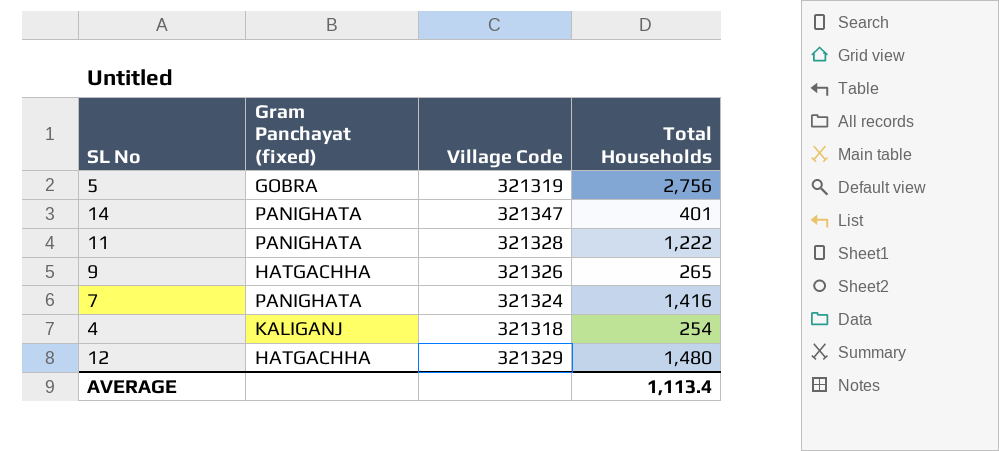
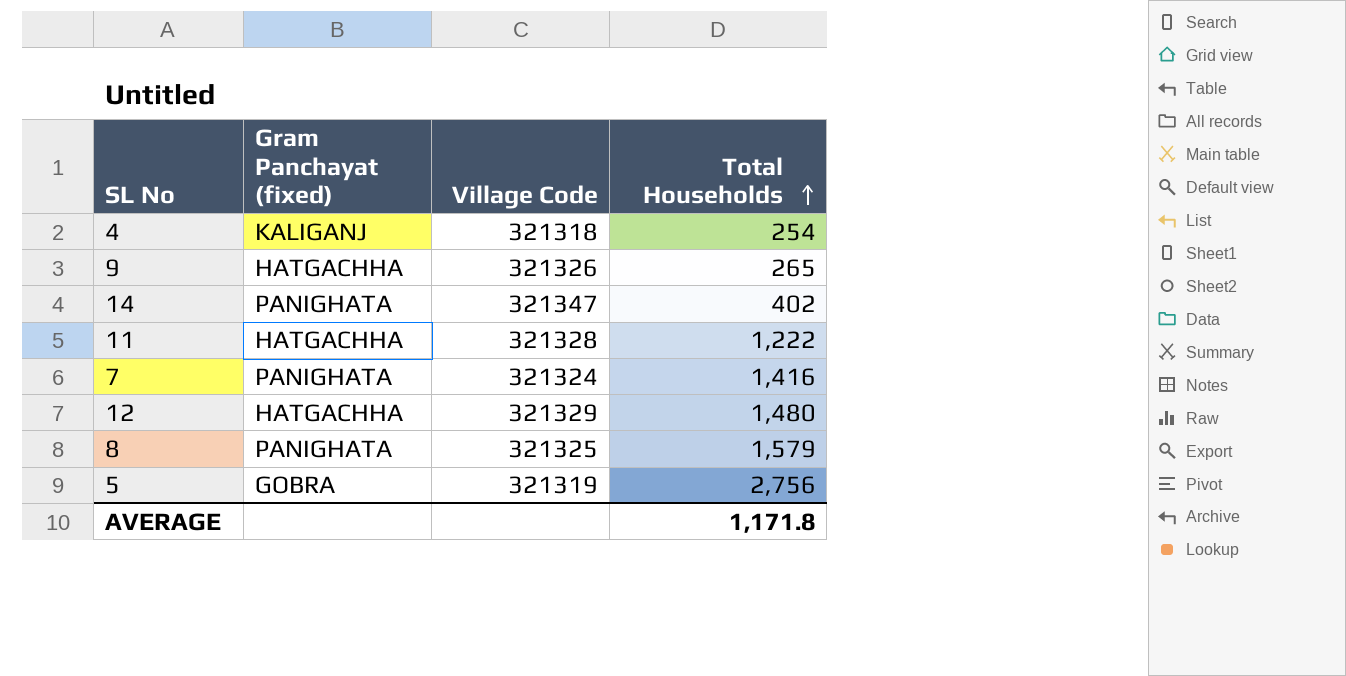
row order: none -> Total Households ascending
14 | Total Households: 401 -> 402
11 | Gram Panchayat (fixed): PANIGHATA -> HATGACHHA
row 8: none -> PANIGHATA | 321325 | 1,579
AVERAGE | Total Households: 1,113.4 -> 1,171.8

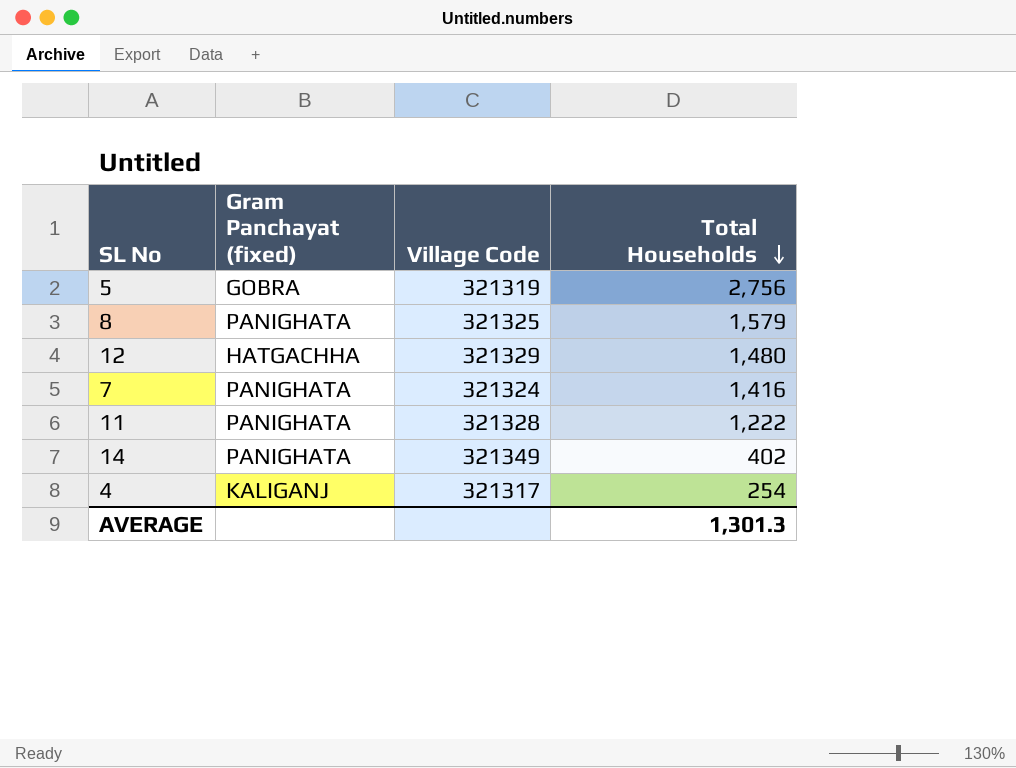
row order: Total Households ascending -> Total Households descending
row 9: HATGACHHA | 321326 | 265 -> none
11 | Gram Panchayat (fixed): HATGACHHA -> PANIGHATA
14 | Village Code: 321347 -> 321349
4 | Village Code: 321318 -> 321317
AVERAGE | Total Households: 1,171.8 -> 1,301.3

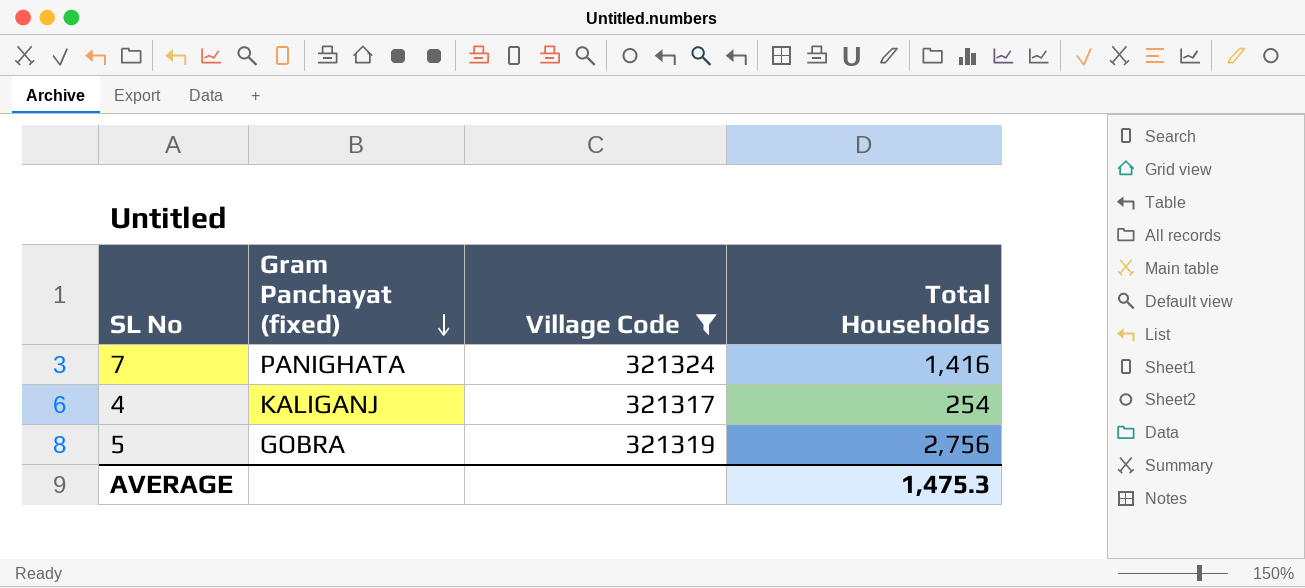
filter: none -> Village Code <= 321324
row order: Total Households descending -> Gram Panchayat (fixed) descending
AVERAGE | Total Households: 1,301.3 -> 1,475.3

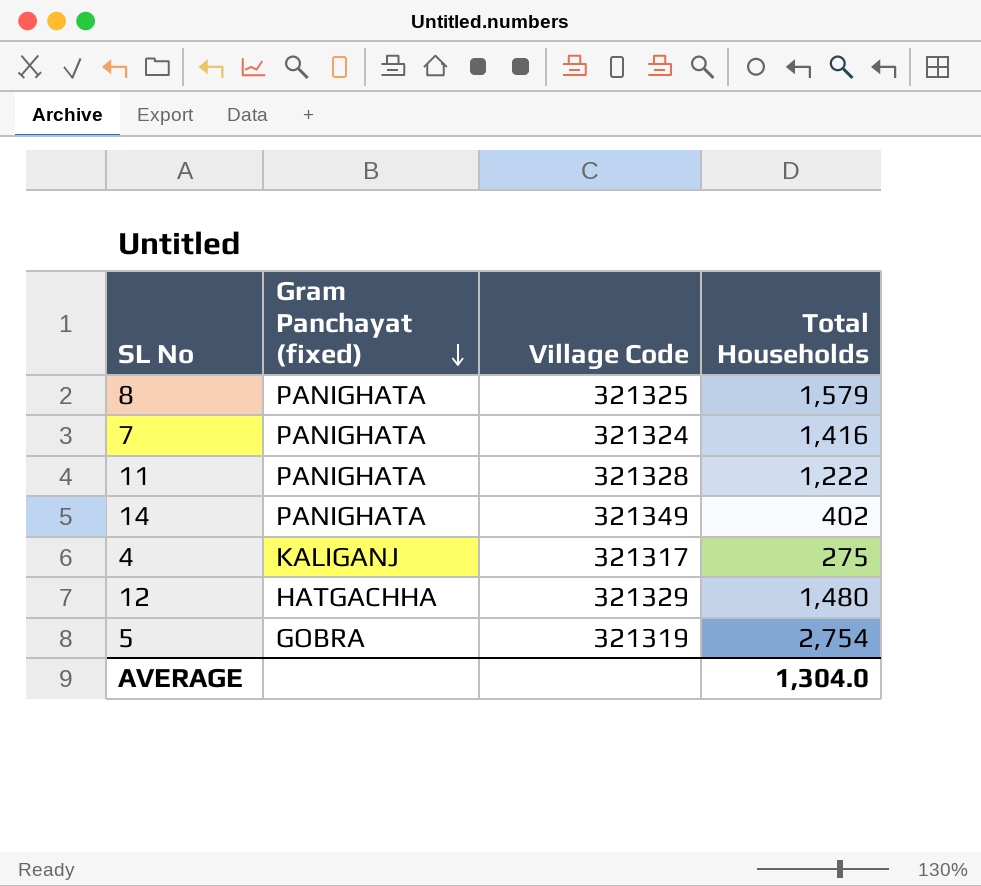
filter: Village Code <= 321324 -> none
4 | Total Households: 254 -> 275
5 | Total Households: 2,756 -> 2,754
AVERAGE | Total Households: 1,475.3 -> 1,304.0

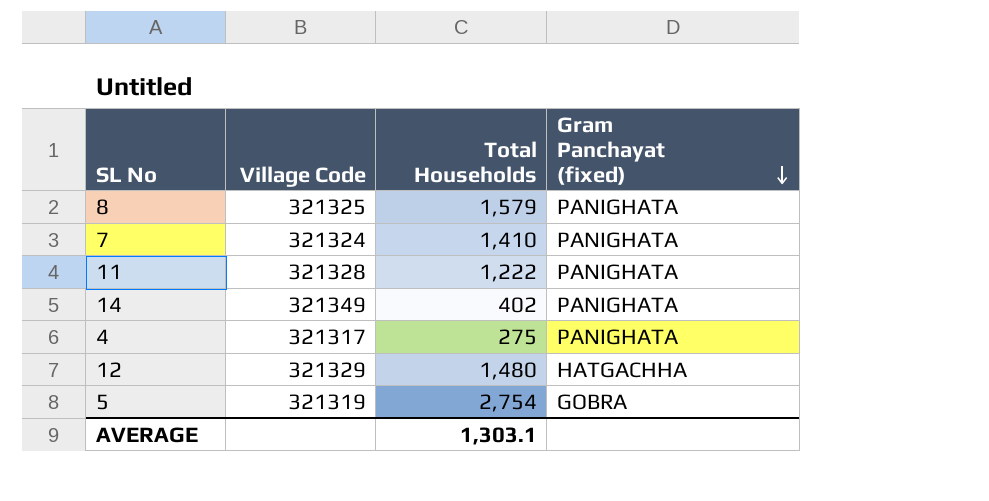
column Gram Panchayat (fixed) | position: 2 -> 4
7 | Total Households: 1,416 -> 1,410
4 | Gram Panchayat (fixed): KALIGANJ -> PANIGHATA
AVERAGE | Total Households: 1,304.0 -> 1,303.1

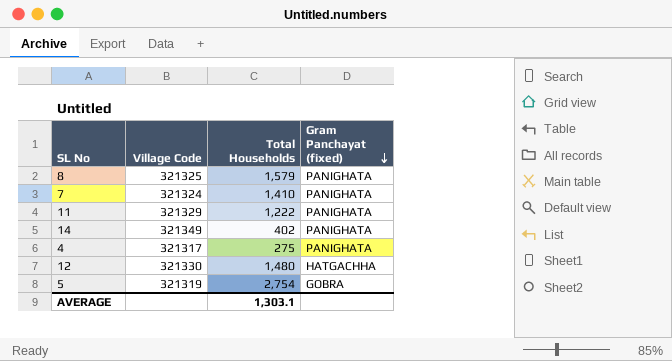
11 | Village Code: 321328 -> 321329
12 | Village Code: 321329 -> 321330

